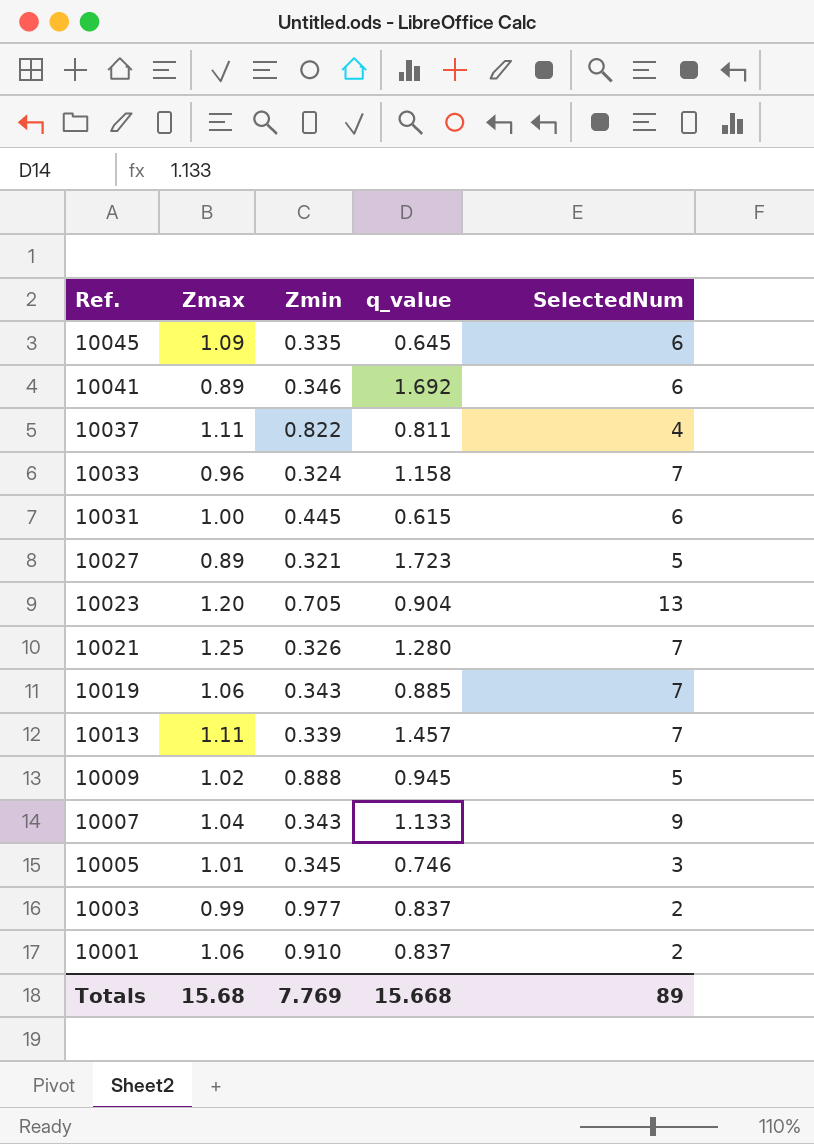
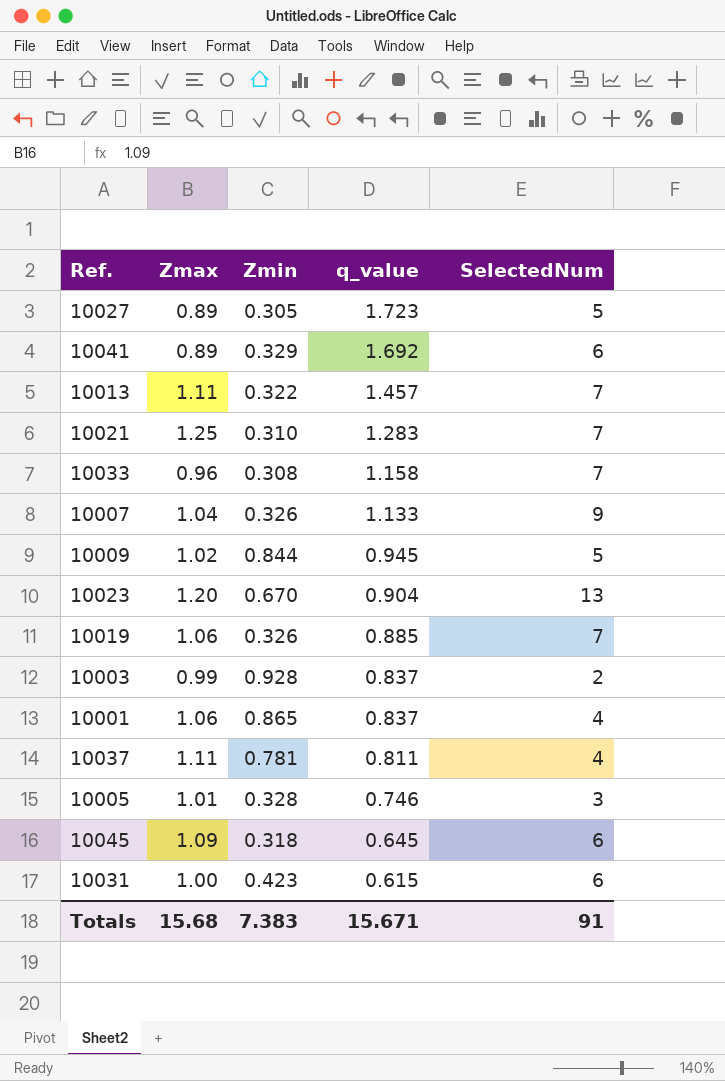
row order: Ref. descending -> q_value descending
10027 | Zmin: 0.321 -> 0.305
10041 | Zmin: 0.346 -> 0.329
10013 | Zmin: 0.339 -> 0.322
10021 | Zmin: 0.326 -> 0.310
10021 | q_value: 1.280 -> 1.283
10033 | Zmin: 0.324 -> 0.308
10007 | Zmin: 0.343 -> 0.326
10009 | Zmin: 0.888 -> 0.844
10023 | Zmin: 0.705 -> 0.670
10019 | Zmin: 0.343 -> 0.326
10003 | Zmin: 0.977 -> 0.928
10001 | Zmin: 0.910 -> 0.865
10001 | SelectedNum: 2 -> 4
10037 | Zmin: 0.822 -> 0.781
10005 | Zmin: 0.345 -> 0.328
10045 | Zmin: 0.335 -> 0.318
10031 | Zmin: 0.445 -> 0.423
Totals | Zmin: 7.769 -> 7.383
Totals | q_value: 15.668 -> 15.671
Totals | SelectedNum: 89 -> 91

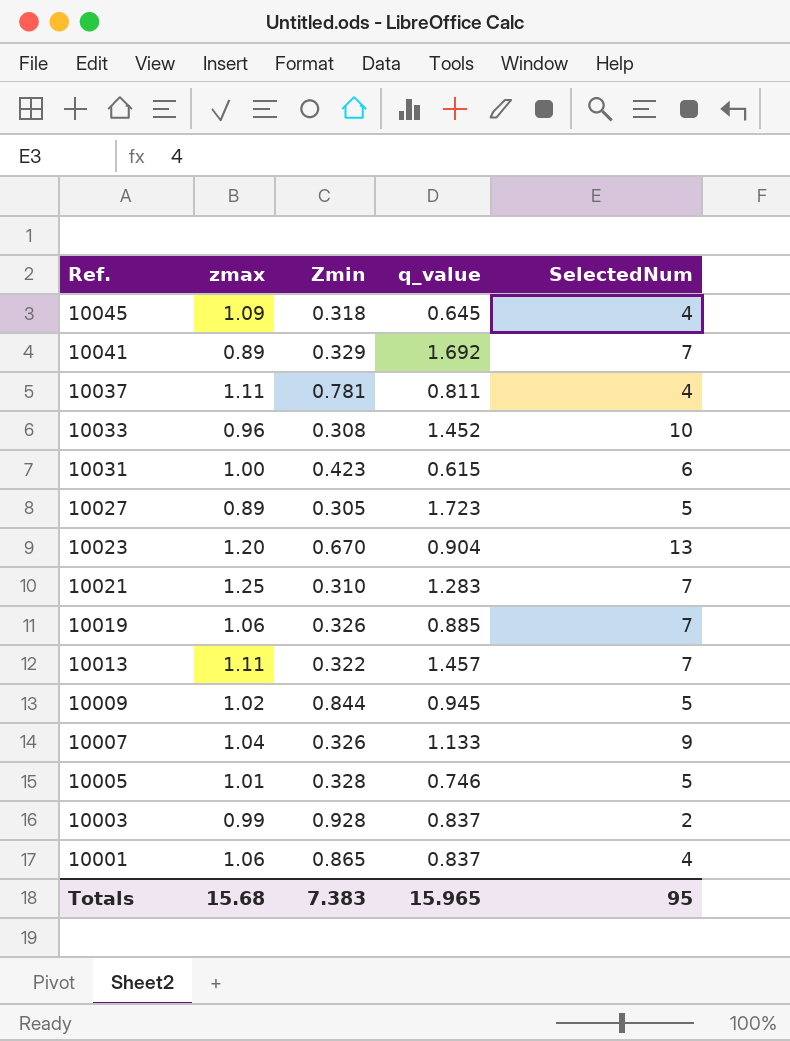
row order: q_value descending -> Ref. descending
column name: Zmax -> zmax
10045 | SelectedNum: 6 -> 4
10041 | SelectedNum: 6 -> 7
10033 | q_value: 1.158 -> 1.452
10033 | SelectedNum: 7 -> 10
10005 | SelectedNum: 3 -> 5
Totals | q_value: 15.671 -> 15.965
Totals | SelectedNum: 91 -> 95

